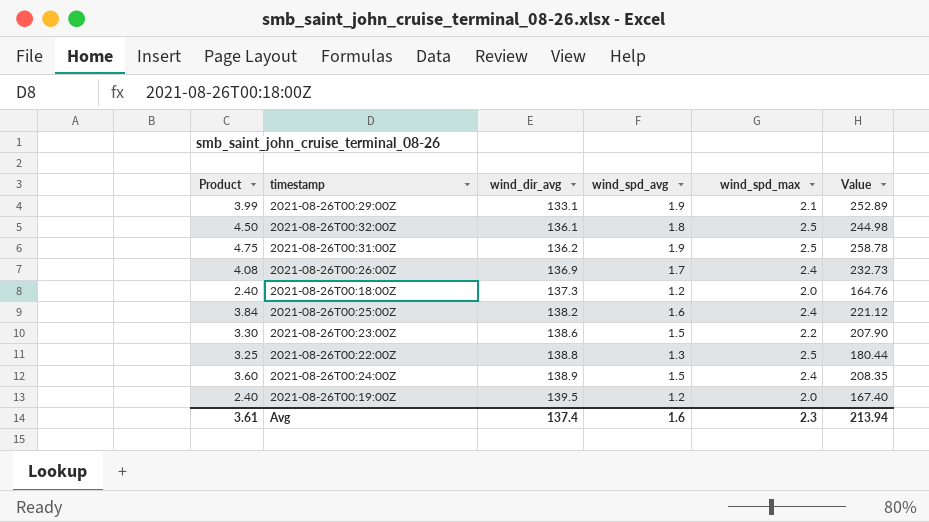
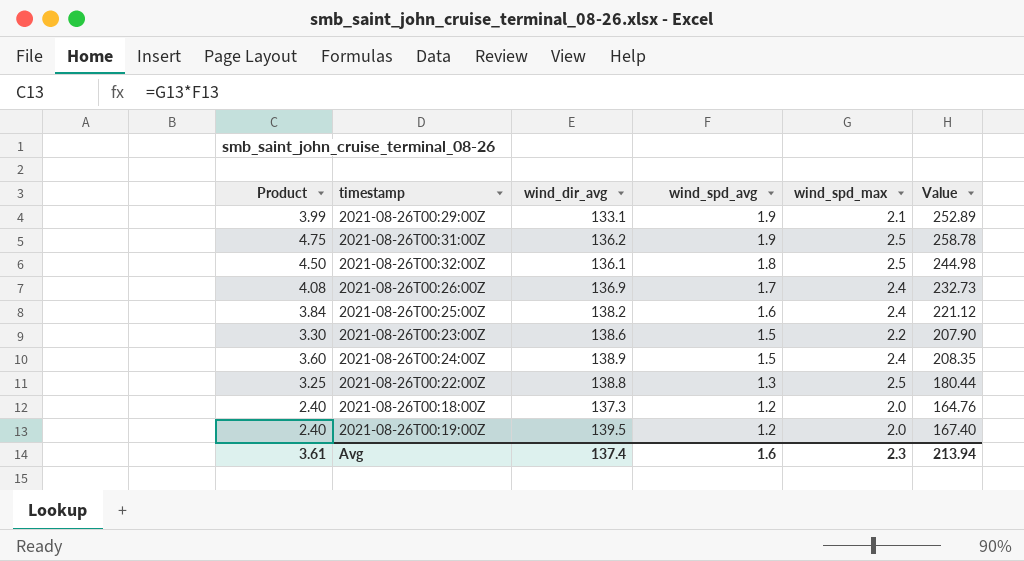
row order: wind_dir_avg ascending -> wind_spd_avg descending

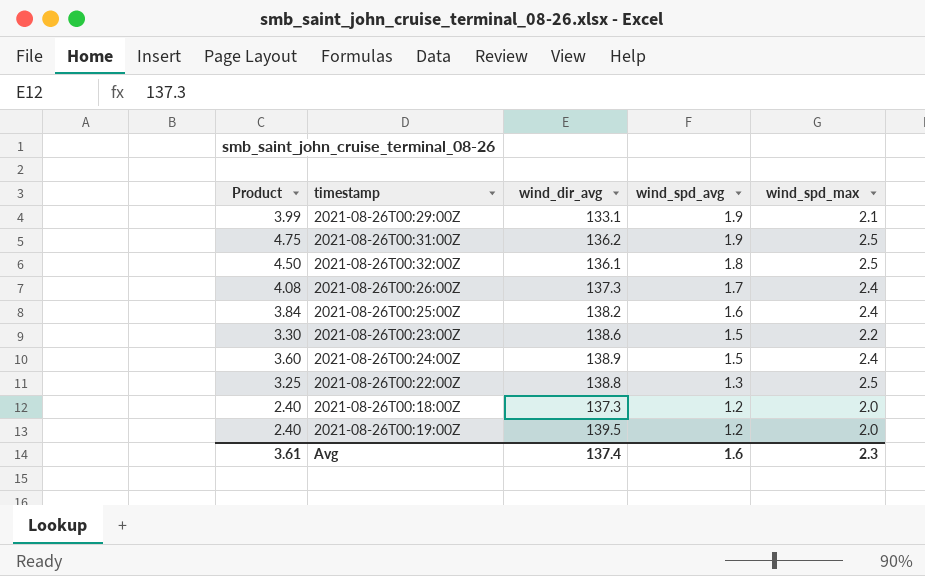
column Value | formula: [wind_dir_avg] * [wind_spd_avg] -> none
2021-08-26T00:26:00Z | wind_dir_avg: 136.9 -> 137.3

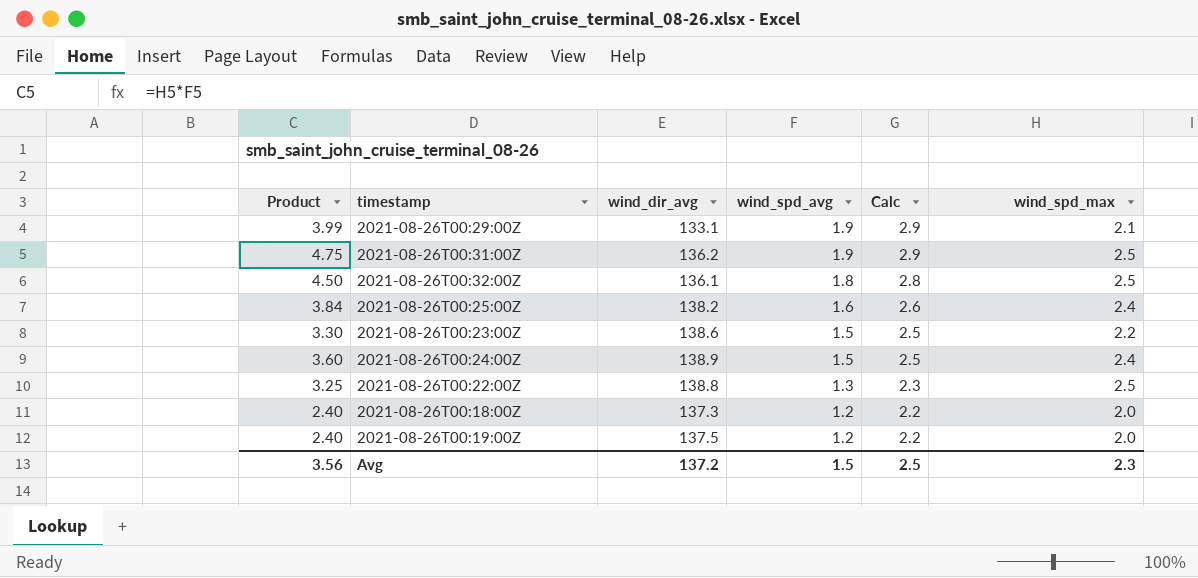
column Calc | formula: none -> [wind_spd_avg] + 1
row 2021-08-26T00:26:00Z: 4.08 | 137.3 | 1.7 | 2.4 -> none
2021-08-26T00:19:00Z | wind_dir_avg: 139.5 -> 137.5
Avg | Product: 3.61 -> 3.56
Avg | wind_dir_avg: 137.4 -> 137.2
Avg | wind_spd_avg: 1.6 -> 1.5

